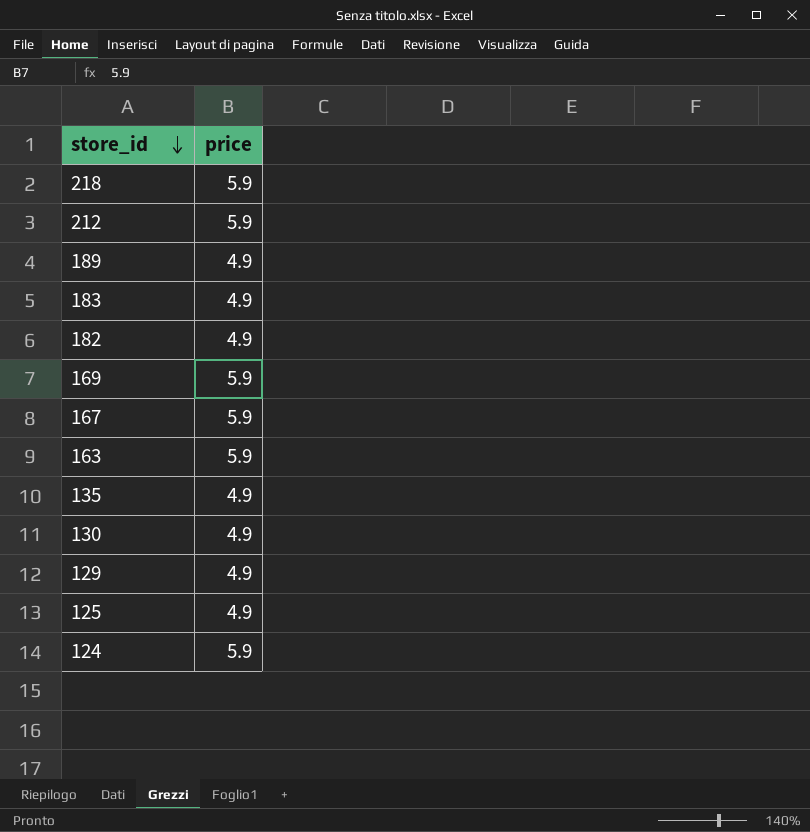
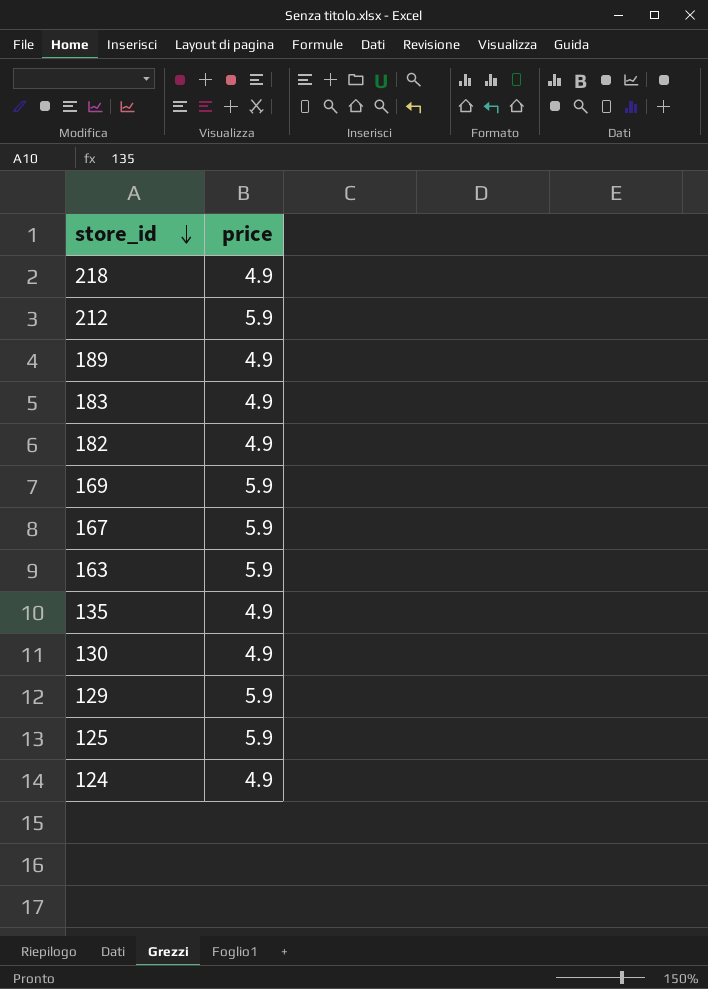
218 | price: 5.9 -> 4.9
129 | price: 4.9 -> 5.9
125 | price: 4.9 -> 5.9
124 | price: 5.9 -> 4.9

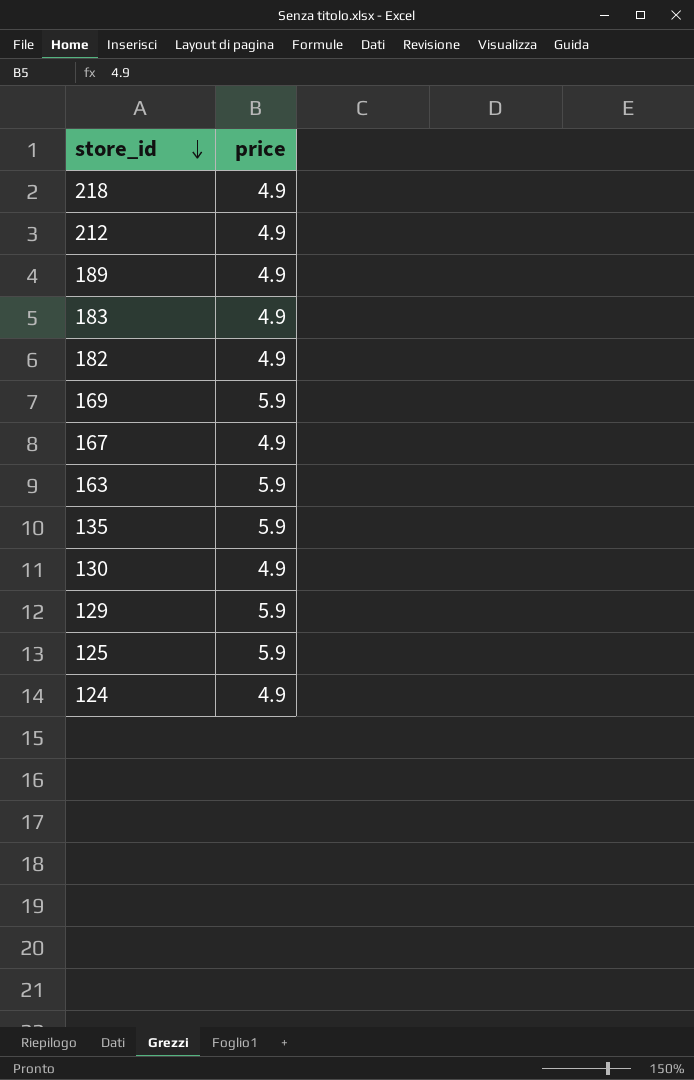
212 | price: 5.9 -> 4.9
167 | price: 5.9 -> 4.9
135 | price: 4.9 -> 5.9

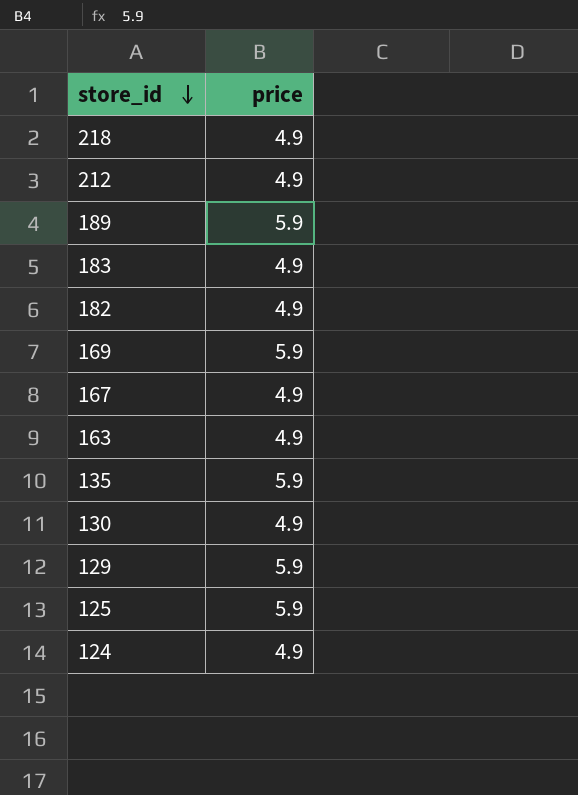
189 | price: 4.9 -> 5.9
163 | price: 5.9 -> 4.9

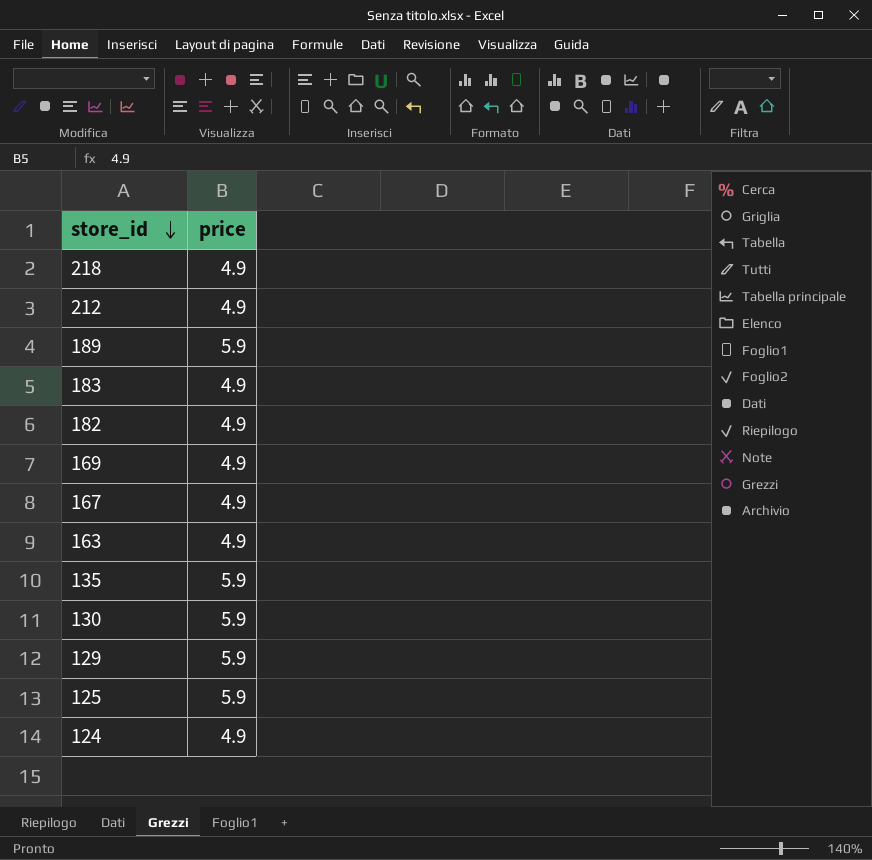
169 | price: 5.9 -> 4.9
130 | price: 4.9 -> 5.9

